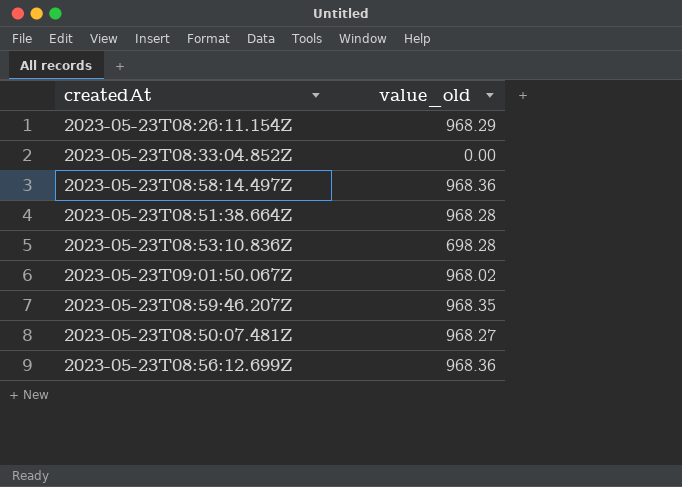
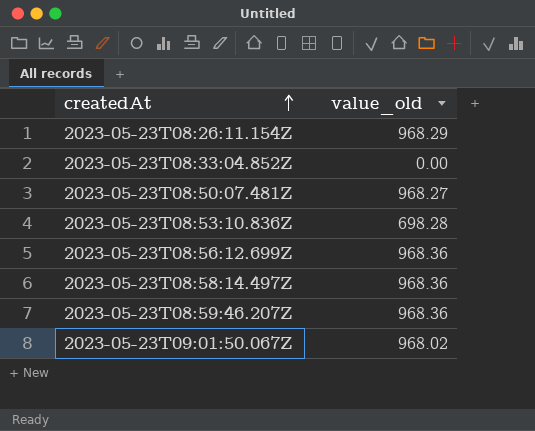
row order: none -> createdAt ascending
row 2023-05-23T08:51:38.664Z: 968.28 -> none
2023-05-23T08:59:46.207Z | value_old: 968.35 -> 968.36

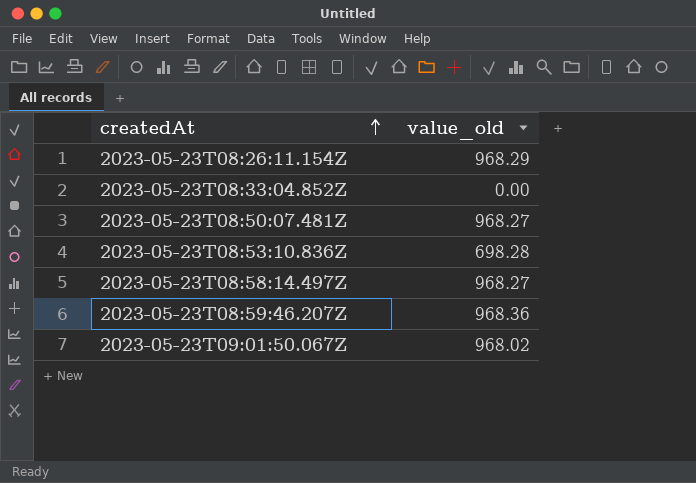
row 2023-05-23T08:56:12.699Z: 968.36 -> none
2023-05-23T08:58:14.497Z | value_old: 968.36 -> 968.27

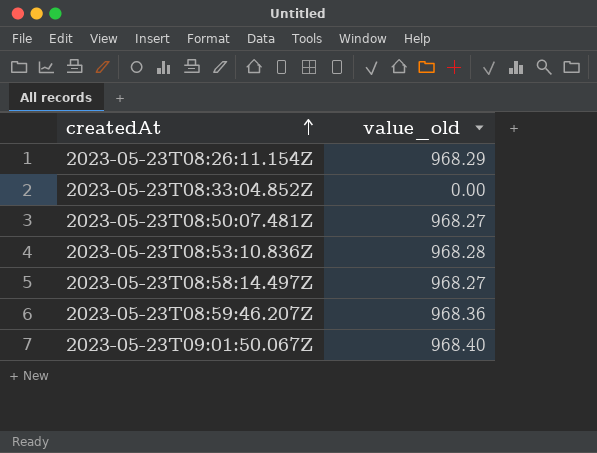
2023-05-23T08:53:10.836Z | value_old: 698.28 -> 968.28
2023-05-23T09:01:50.067Z | value_old: 968.02 -> 968.40

